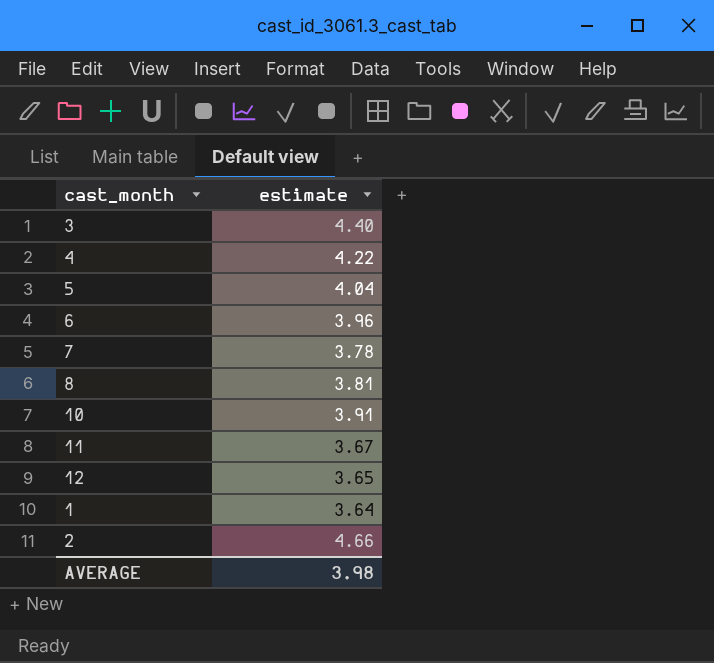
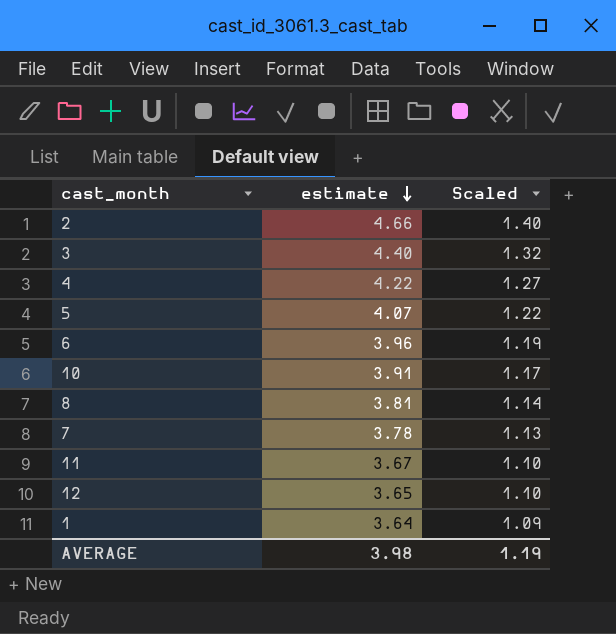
row order: none -> estimate descending
column Scaled | formula: none -> [estimate] * 0.3
5 | estimate: 4.04 -> 4.07

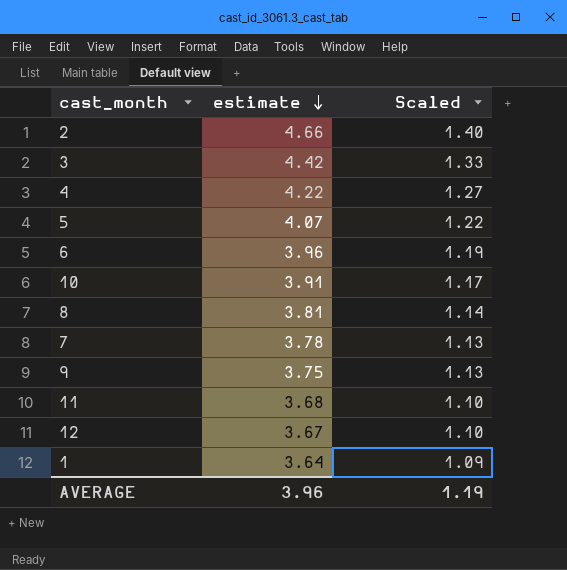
3 | estimate: 4.40 -> 4.42
3 | Scaled: 1.32 -> 1.33
row 9: none -> 3.75 | 1.13
11 | estimate: 3.67 -> 3.68
12 | estimate: 3.65 -> 3.67
AVERAGE | estimate: 3.98 -> 3.96

